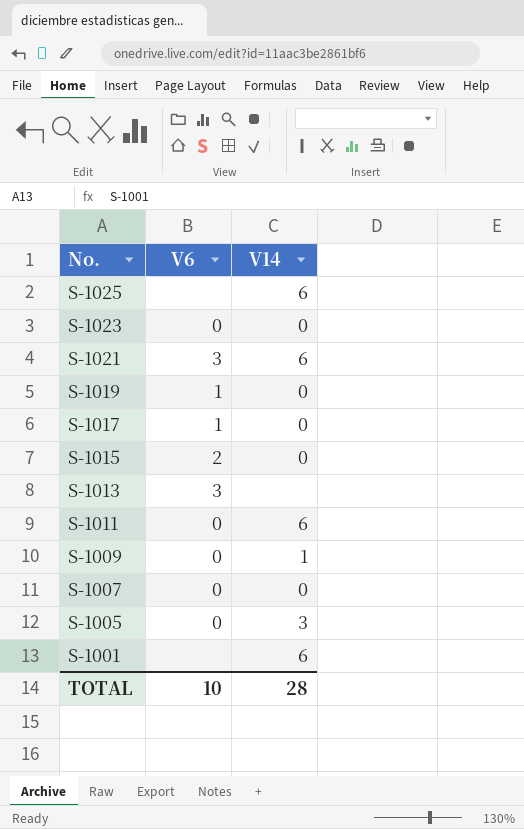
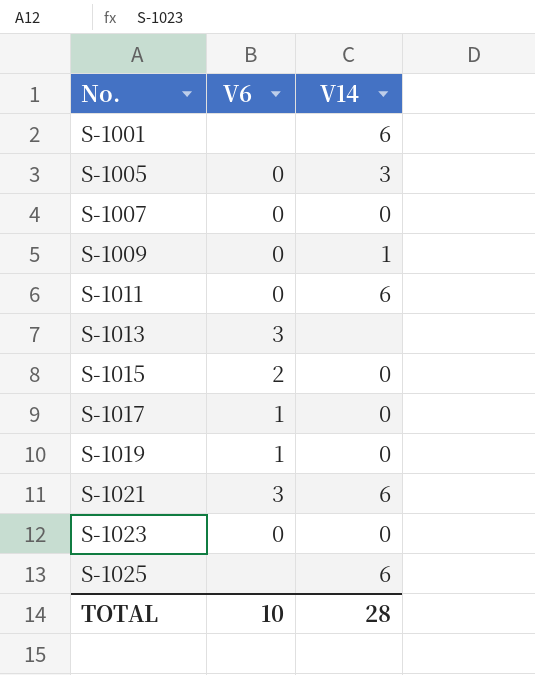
row order: No. descending -> No. ascending

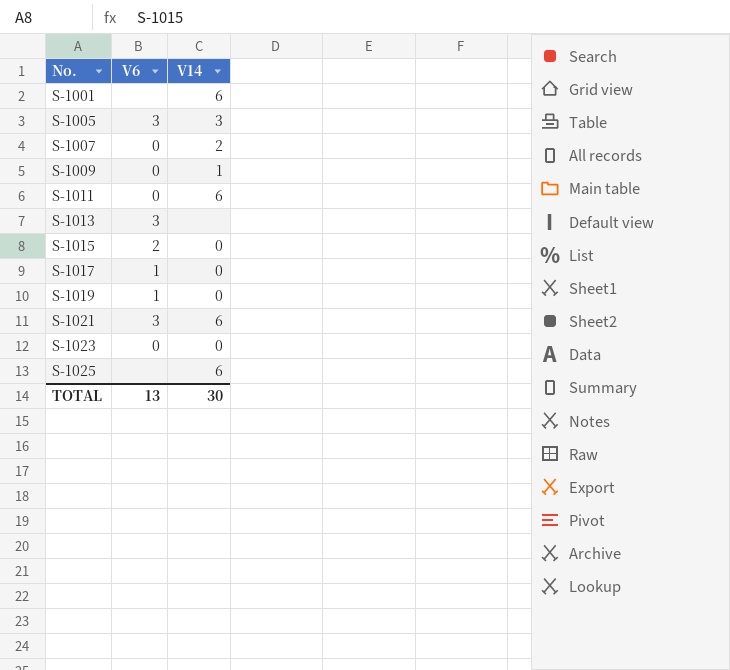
S-1005 | V6: 0 -> 3
S-1007 | V14: 0 -> 2
TOTAL | V6: 10 -> 13
TOTAL | V14: 28 -> 30

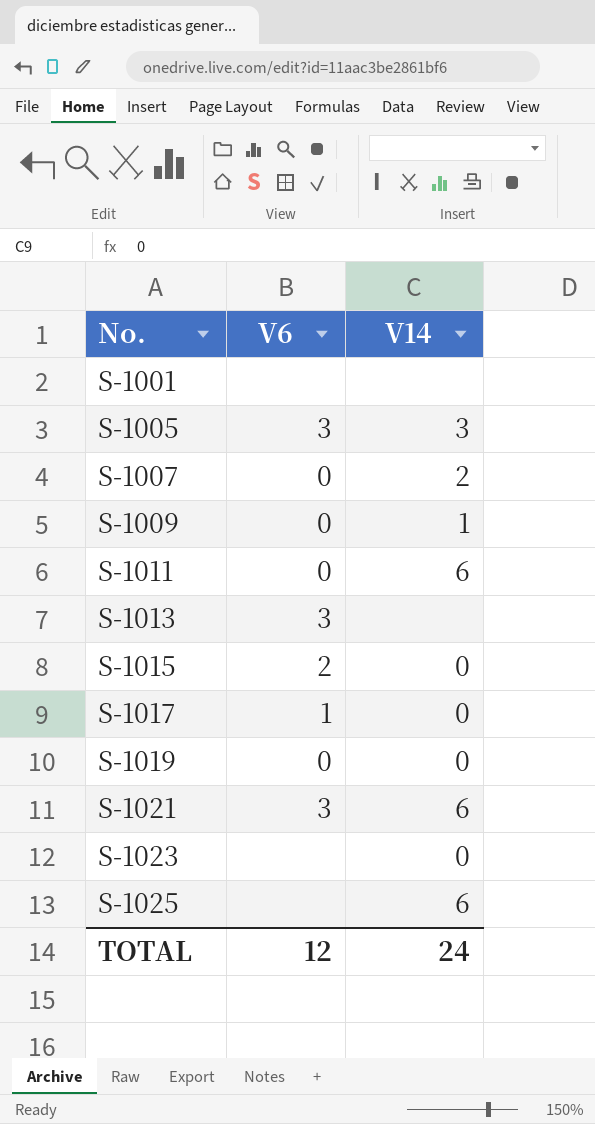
S-1001 | V14: 6 -> none
S-1019 | V6: 1 -> 0
S-1023 | V6: 0 -> none
TOTAL | V6: 13 -> 12
TOTAL | V14: 30 -> 24

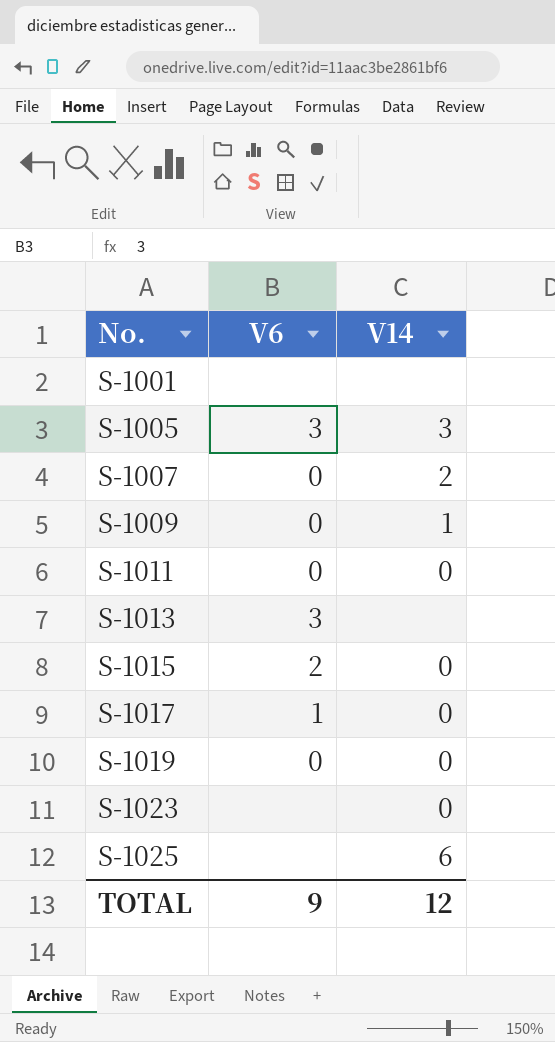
row S-1021: 3 | 6 -> none
S-1011 | V14: 6 -> 0
TOTAL | V6: 12 -> 9
TOTAL | V14: 24 -> 12

